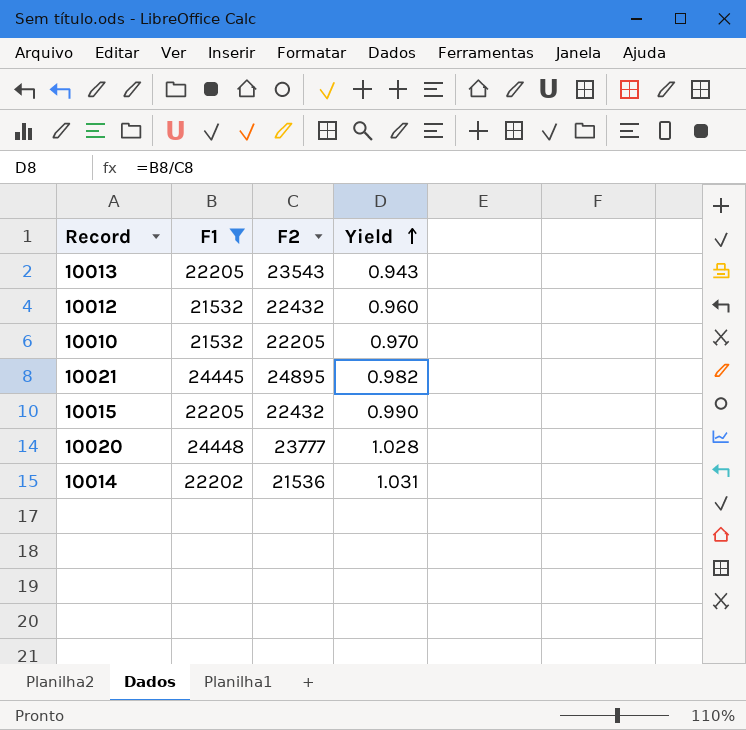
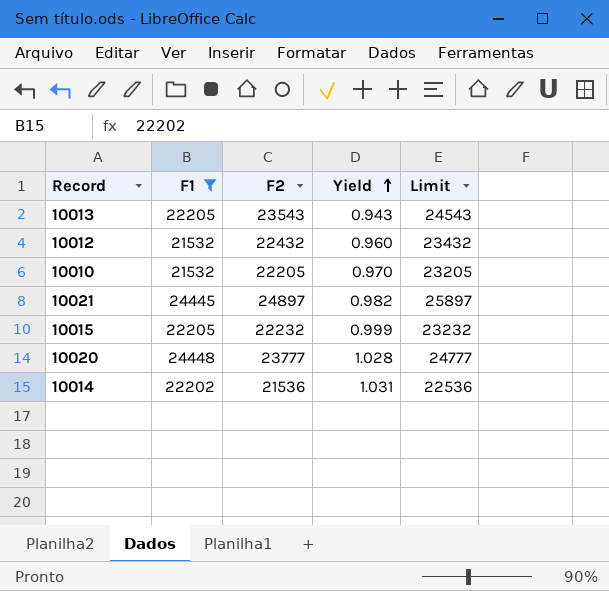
column Limit | formula: none -> [F2] + 1000
10021 | F2: 24895 -> 24897
10015 | F2: 22432 -> 22232
10015 | Yield: 0.990 -> 0.999

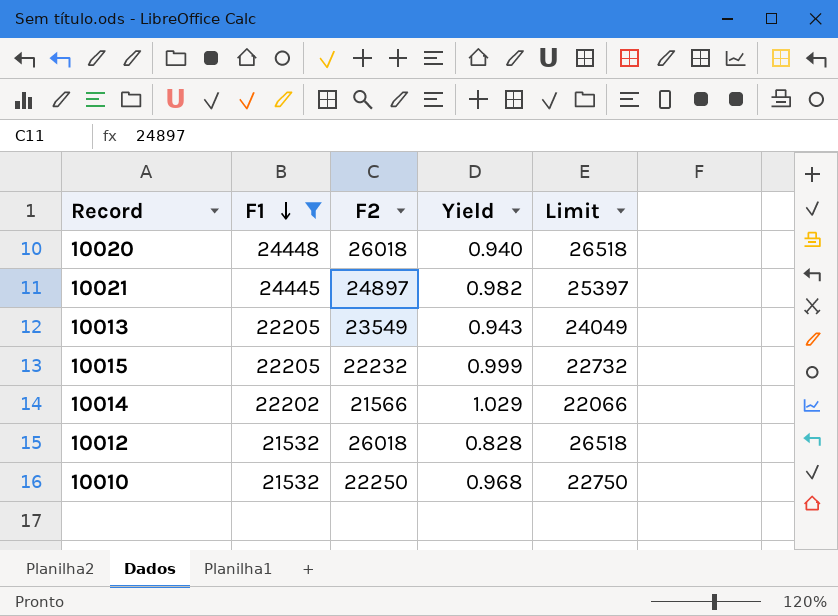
row order: Yield ascending -> F1 descending
column Limit | formula: [F2] + 1000 -> [F2] + 500
10020 | F2: 23777 -> 26018
10020 | Yield: 1.028 -> 0.940
10013 | F2: 23543 -> 23549
10014 | F2: 21536 -> 21566
10014 | Yield: 1.031 -> 1.029
10012 | F2: 22432 -> 26018
10012 | Yield: 0.960 -> 0.828
10010 | F2: 22205 -> 22250
10010 | Yield: 0.970 -> 0.968

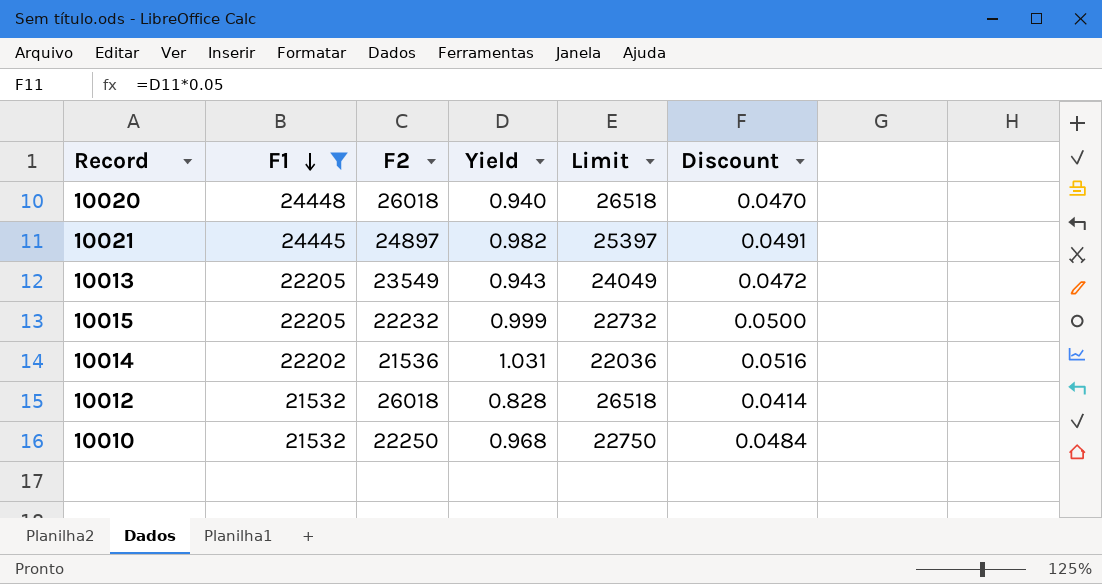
column Discount | formula: none -> [Yield] * 0.05
10014 | F2: 21566 -> 21536
10014 | Yield: 1.029 -> 1.031
10014 | Limit: 22066 -> 22036

